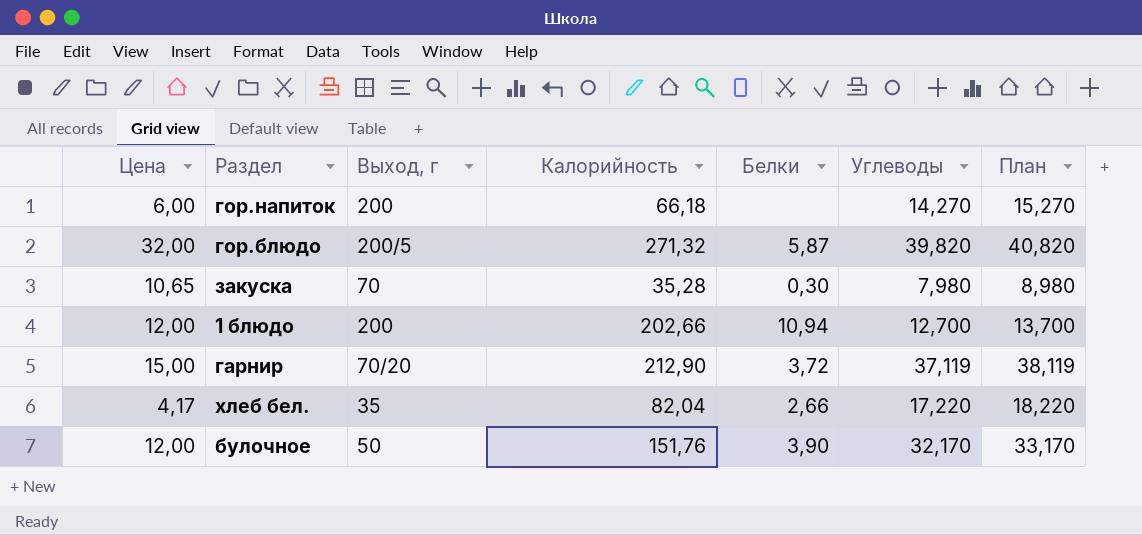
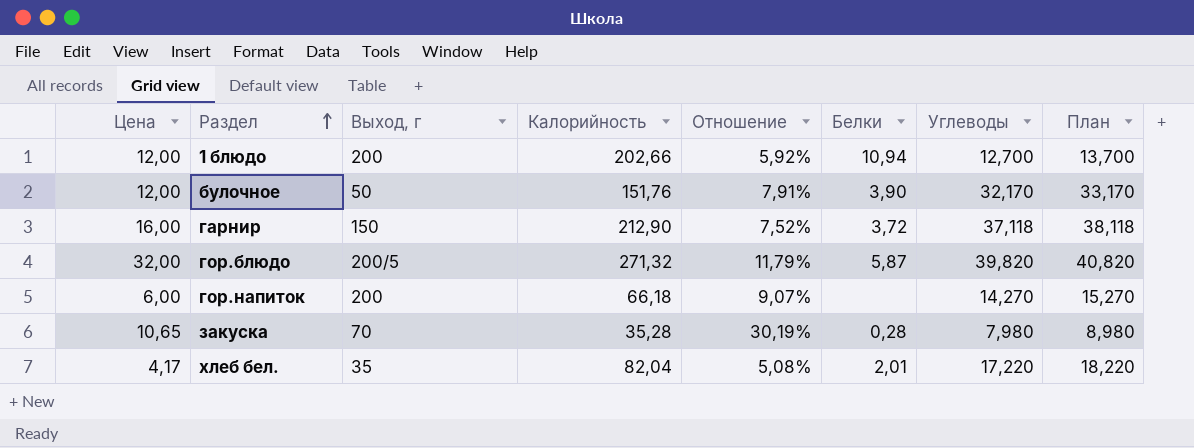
row order: none -> Раздел ascending
column Отношение | formula: none -> [Цена] / [Калорийность]
гарнир | Цена: 15,00 -> 16,00
гарнир | Выход, г: 70/20 -> 150
гарнир | Углеводы: 37,119 -> 37,118
гарнир | План: 38,119 -> 38,118
закуска | Белки: 0,30 -> 0,28
хлеб бел. | Белки: 2,66 -> 2,01

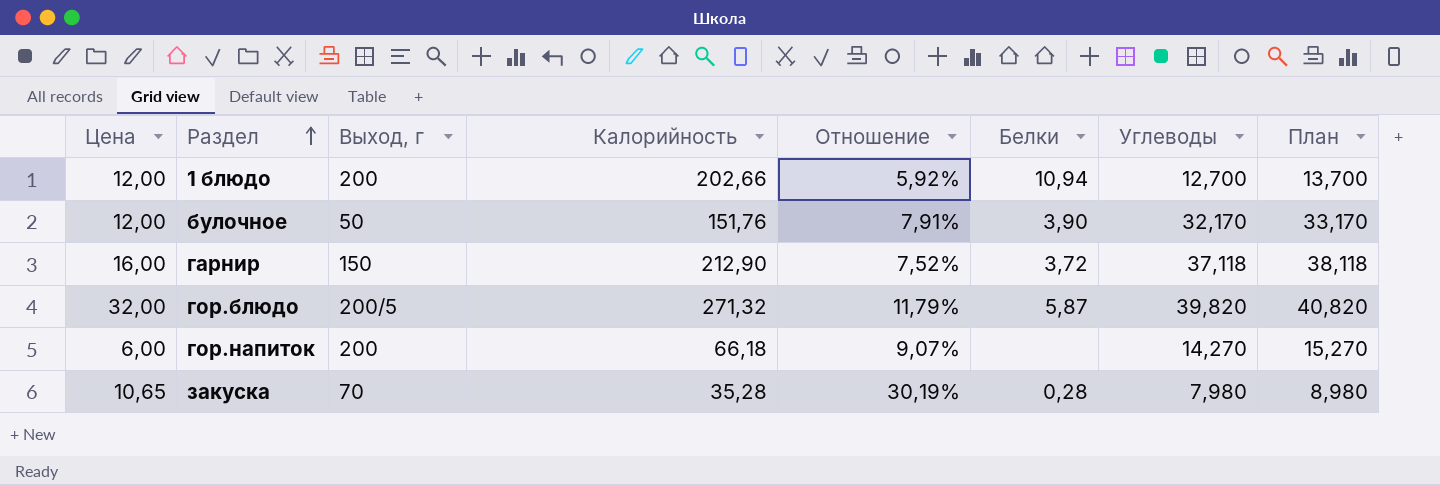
row хлеб бел.: 4,17 | 35 | 82,04 | 5,08% | 2,01 | 17,220 | 18,220 -> none

